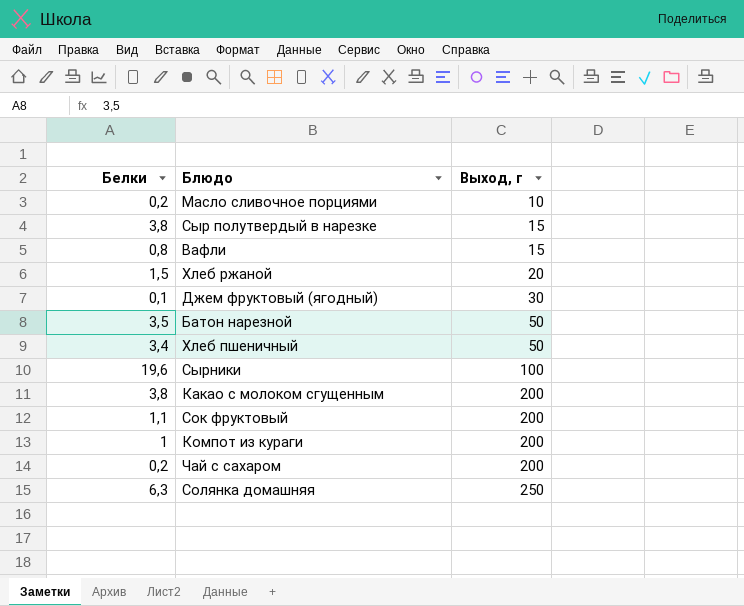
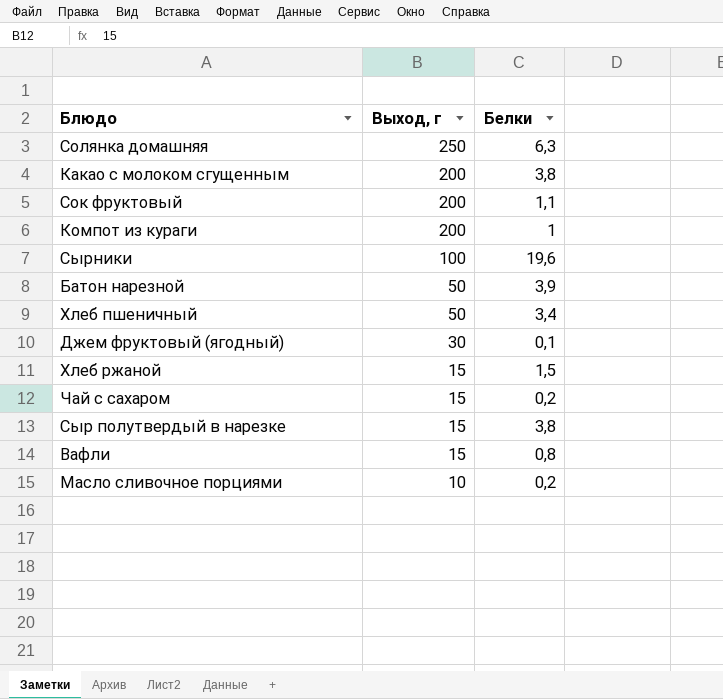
row order: Выход, г ascending -> Выход, г descending
column Белки | position: 1 -> 3
Батон нарезной | Белки: 3,5 -> 3,9
Хлеб ржаной | Выход, г: 20 -> 15
Чай с сахаром | Выход, г: 200 -> 15

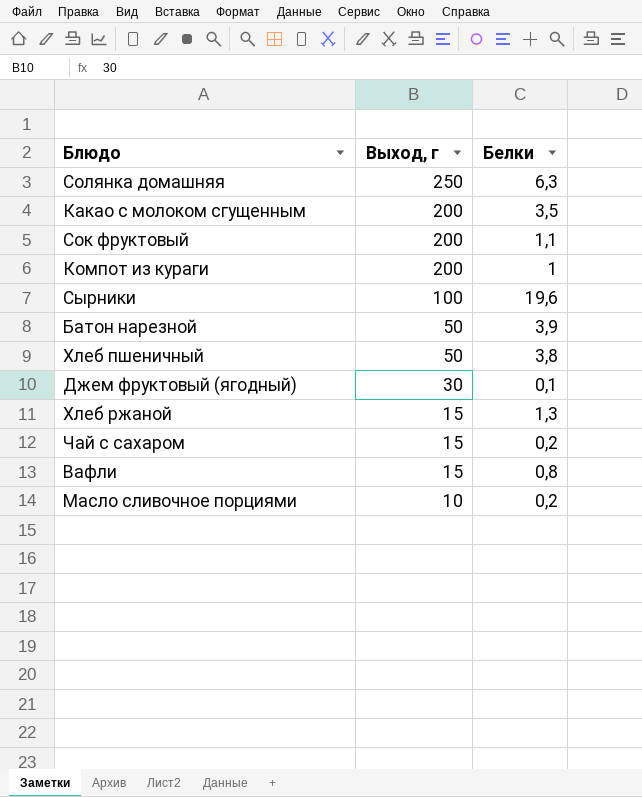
row Сыр полутвердый в нарезке: 15 | 3,8 -> none
Какао с молоком сгущенным | Белки: 3,8 -> 3,5
Хлеб пшеничный | Белки: 3,4 -> 3,8
Хлеб ржаной | Белки: 1,5 -> 1,3

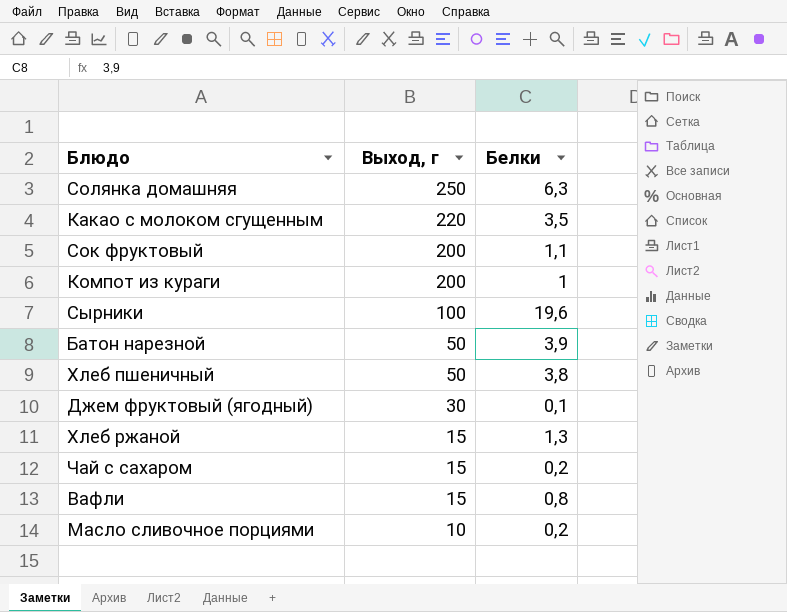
Какао с молоком сгущенным | Выход, г: 200 -> 220

